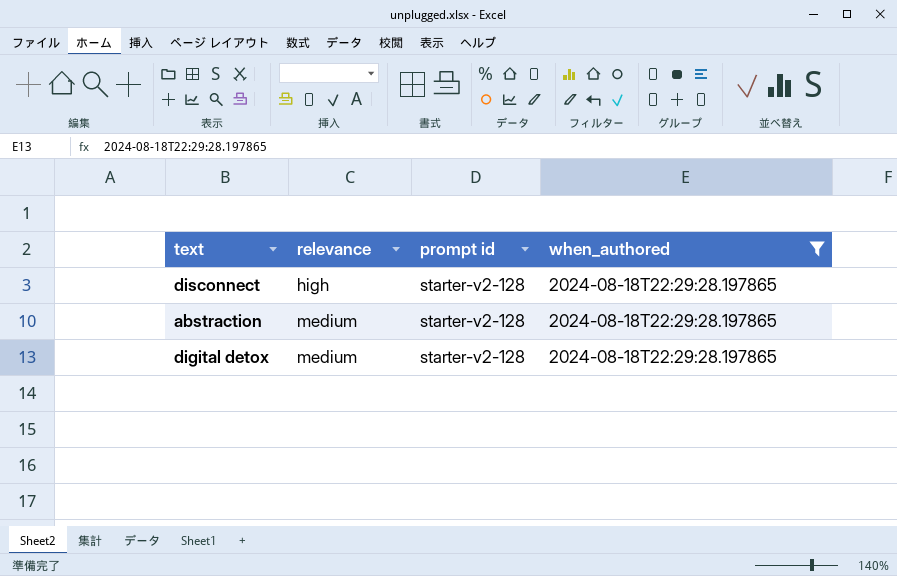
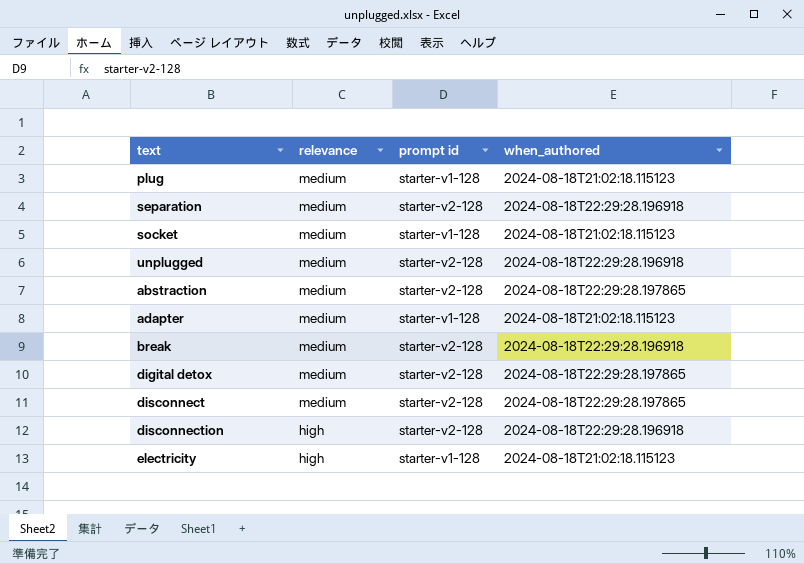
filter: when_authored = 2024-08-18T22:29:28.197865 -> none
row order: relevance ascending -> relevance descending
disconnect | relevance: high -> medium

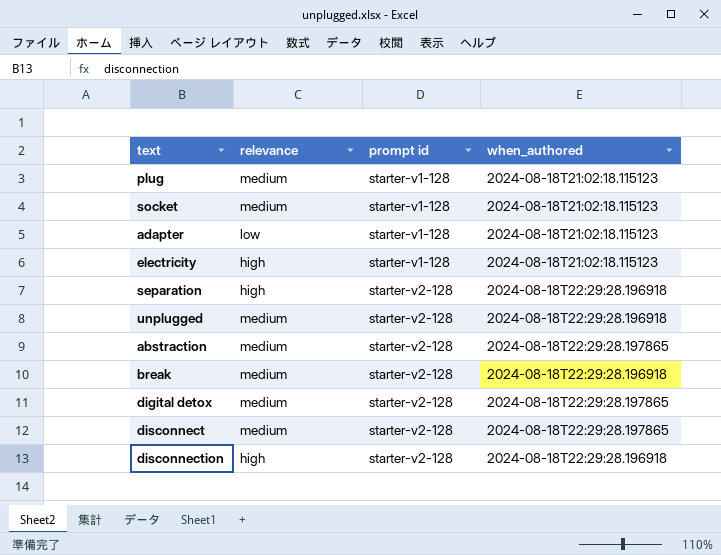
row order: relevance descending -> prompt id ascending
adapter | relevance: medium -> low
separation | relevance: medium -> high

